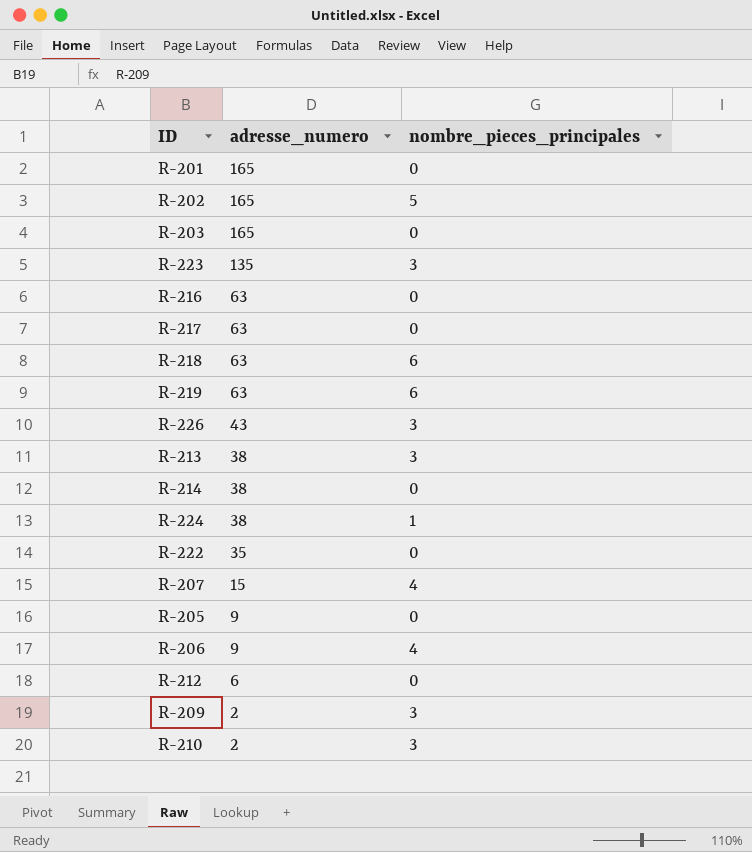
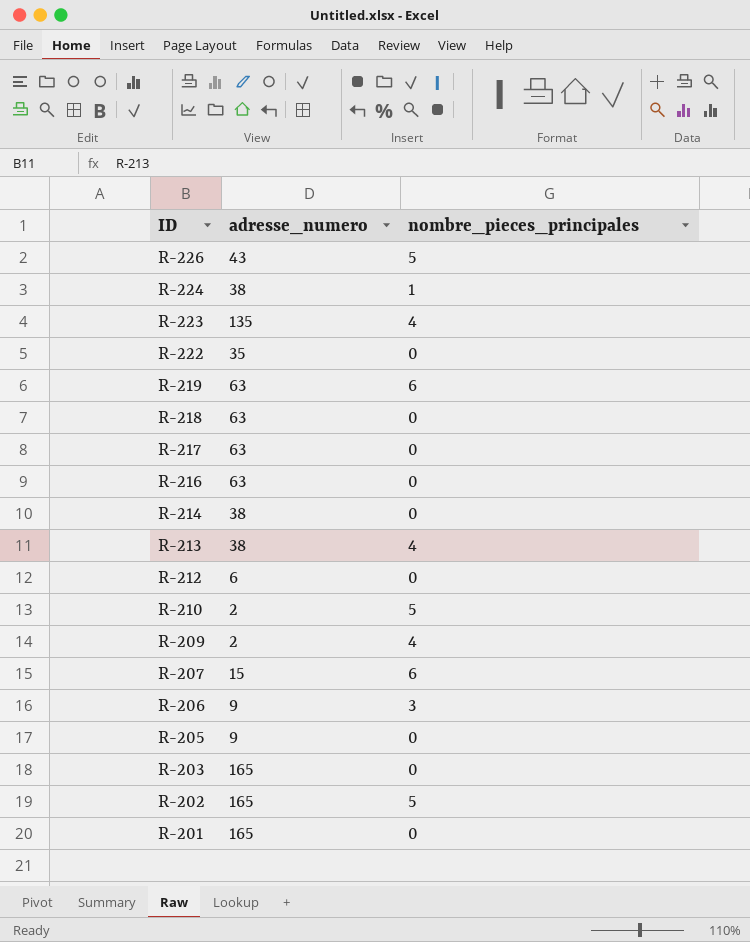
row order: adresse_numero descending -> ID descending
R-226 | nombre_pieces_principales: 3 -> 5
R-223 | nombre_pieces_principales: 3 -> 4
R-218 | nombre_pieces_principales: 6 -> 0
R-213 | nombre_pieces_principales: 3 -> 4
R-210 | nombre_pieces_principales: 3 -> 5
R-209 | nombre_pieces_principales: 3 -> 4
R-207 | nombre_pieces_principales: 4 -> 6
R-206 | nombre_pieces_principales: 4 -> 3

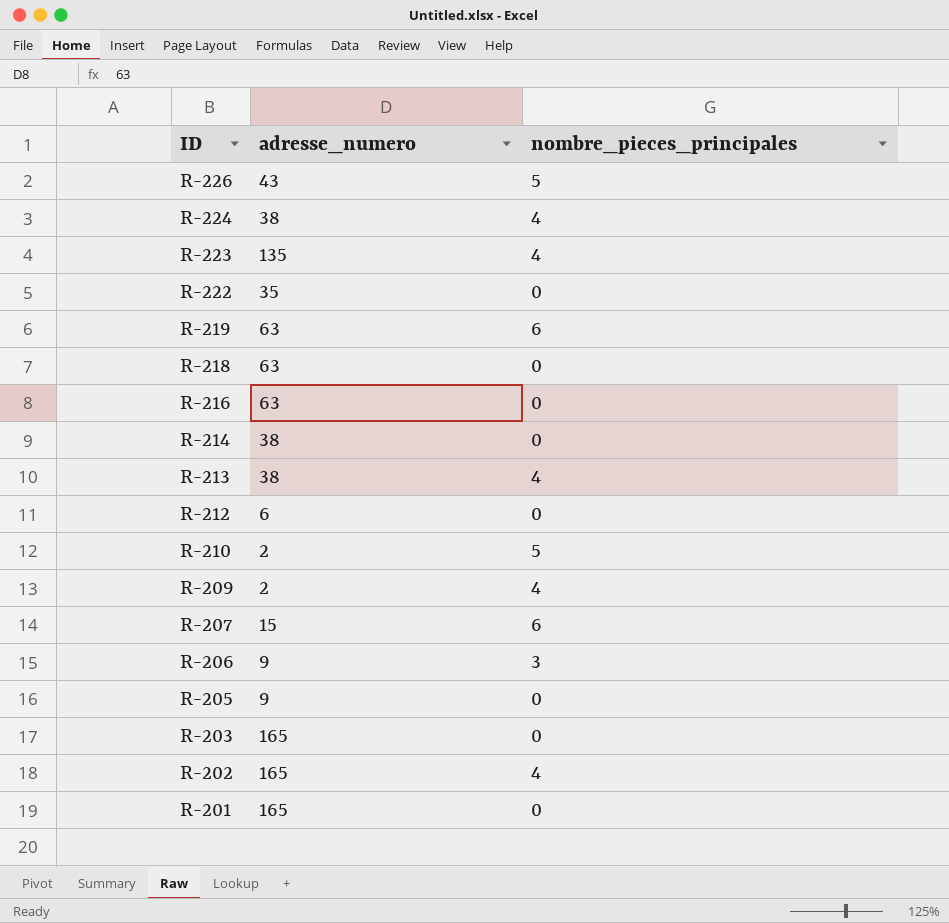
row R-217: 63 | 0 -> none
R-224 | nombre_pieces_principales: 1 -> 4
R-202 | nombre_pieces_principales: 5 -> 4

